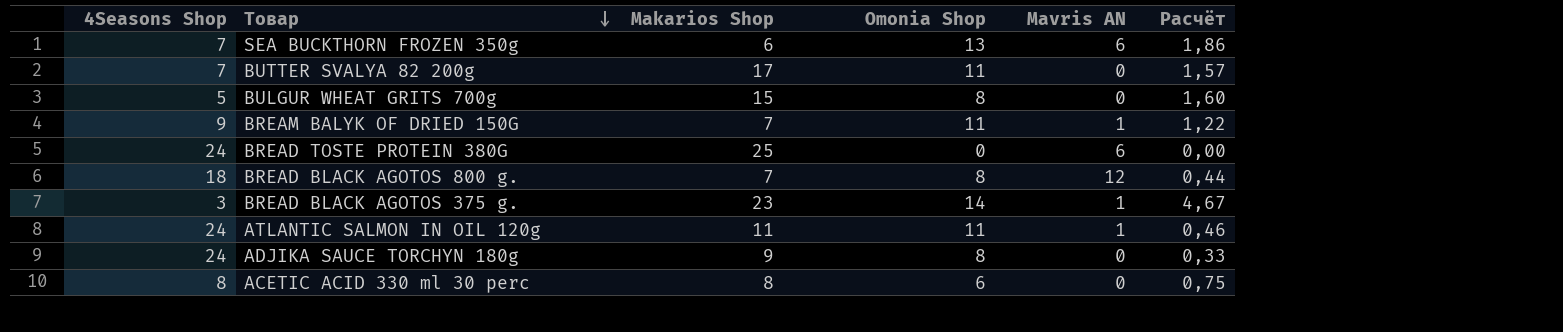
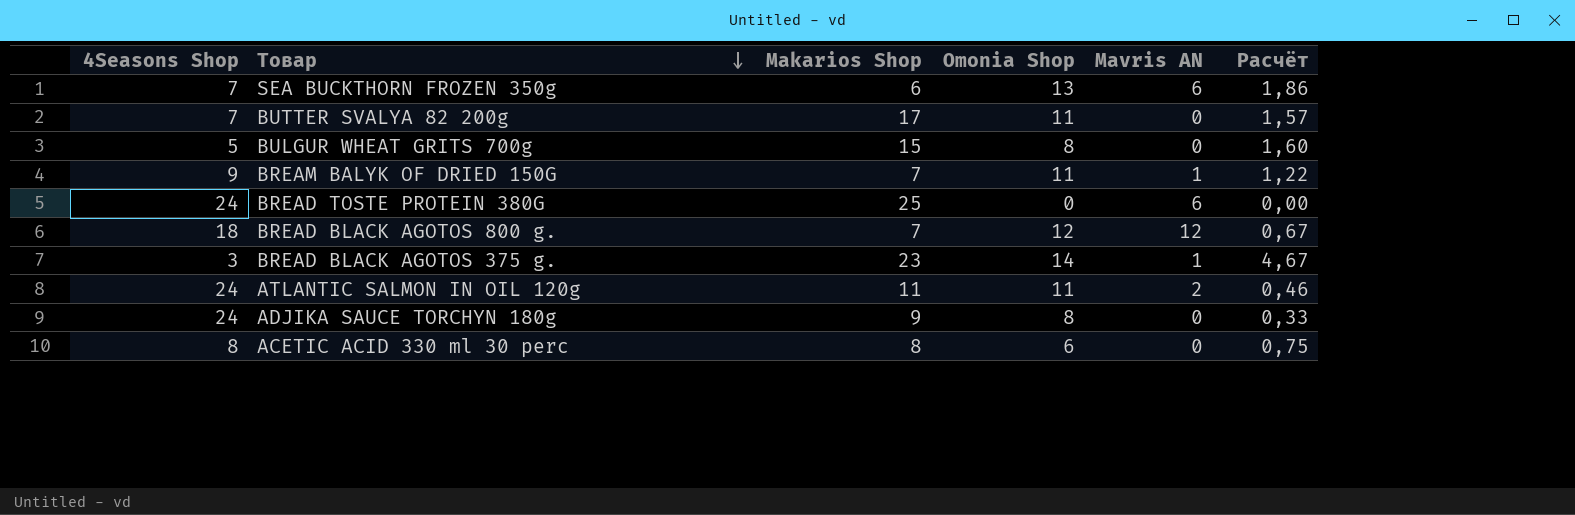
BREAD BLACK AGOTOS 800 g. | Omonia Shop: 8 -> 12
BREAD BLACK AGOTOS 800 g. | Расчёт: 0,44 -> 0,67
ATLANTIC SALMON IN OIL 120g | Mavris AN: 1 -> 2

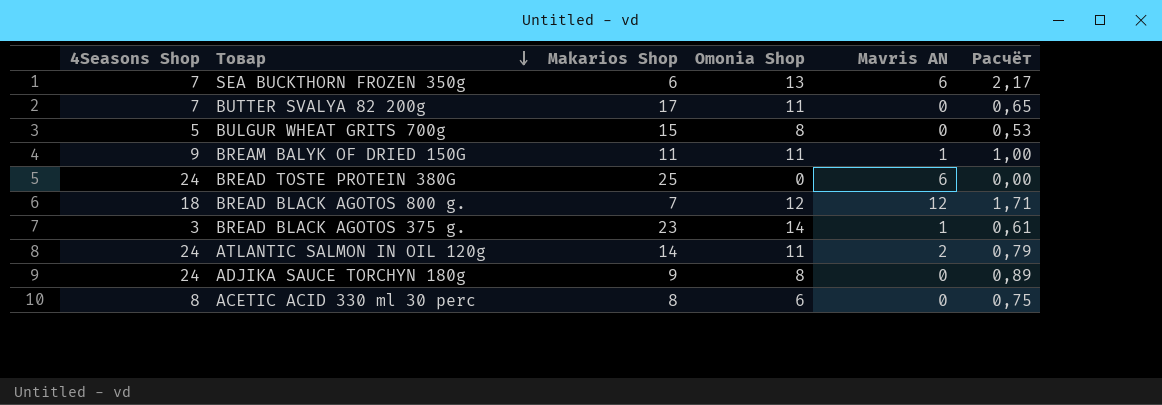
column Расчёт | formula: [Omonia Shop] / [4Seasons Shop] -> [Omonia Shop] / [Makarios Shop]
BREAM BALYK OF DRIED 150G | Makarios Shop: 7 -> 11
ATLANTIC SALMON IN OIL 120g | Makarios Shop: 11 -> 14

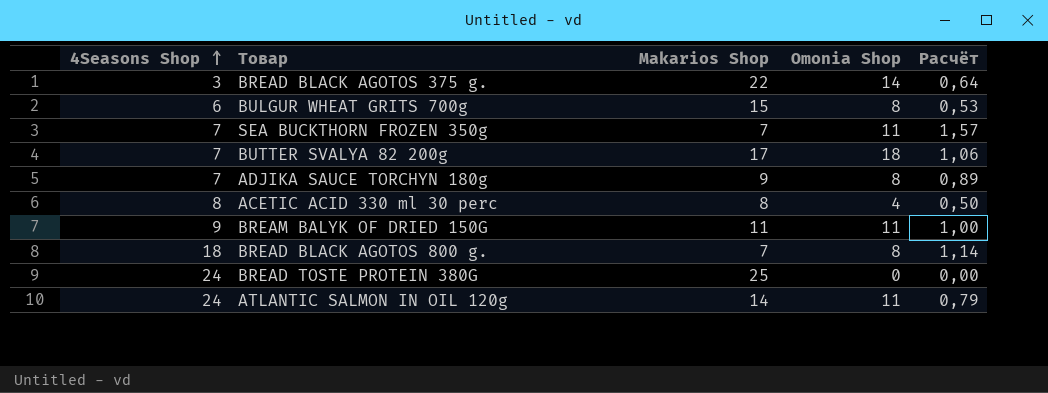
row order: Товар descending -> 4Seasons Shop ascending
column Mavris AN | position: 5 -> none
BREAD BLACK AGOTOS 375 g. | Makarios Shop: 23 -> 22
BREAD BLACK AGOTOS 375 g. | Расчёт: 0,61 -> 0,64
BULGUR WHEAT GRITS 700g | 4Seasons Shop: 5 -> 6
SEA BUCKTHORN FROZEN 350g | Makarios Shop: 6 -> 7
SEA BUCKTHORN FROZEN 350g | Omonia Shop: 13 -> 11
SEA BUCKTHORN FROZEN 350g | Расчёт: 2,17 -> 1,57
BUTTER SVALYA 82 200g | Omonia Shop: 11 -> 18
BUTTER SVALYA 82 200g | Расчёт: 0,65 -> 1,06
ADJIKA SAUCE TORCHYN 180g | 4Seasons Shop: 24 -> 7
ACETIC ACID 330 ml 30 perc | Omonia Shop: 6 -> 4
ACETIC ACID 330 ml 30 perc | Расчёт: 0,75 -> 0,50
BREAD BLACK AGOTOS 800 g. | Omonia Shop: 12 -> 8
BREAD BLACK AGOTOS 800 g. | Расчёт: 1,71 -> 1,14

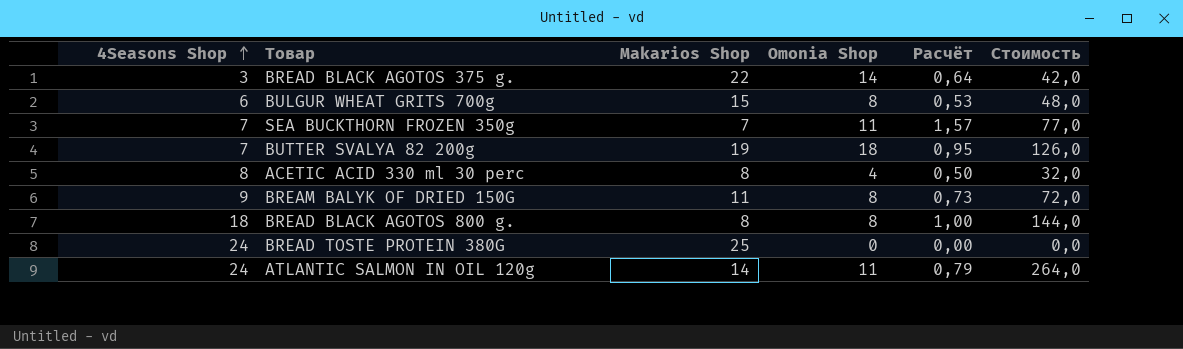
column Стоимость | formula: none -> [4Seasons Shop] * [Omonia Shop]
row ADJIKA SAUCE TORCHYN 180g: 7 | 9 | 8 | 0,89 -> none
BUTTER SVALYA 82 200g | Makarios Shop: 17 -> 19
BUTTER SVALYA 82 200g | Расчёт: 1,06 -> 0,95
BREAM BALYK OF DRIED 150G | Omonia Shop: 11 -> 8
BREAM BALYK OF DRIED 150G | Расчёт: 1,00 -> 0,73
BREAD BLACK AGOTOS 800 g. | Makarios Shop: 7 -> 8
BREAD BLACK AGOTOS 800 g. | Расчёт: 1,14 -> 1,00

